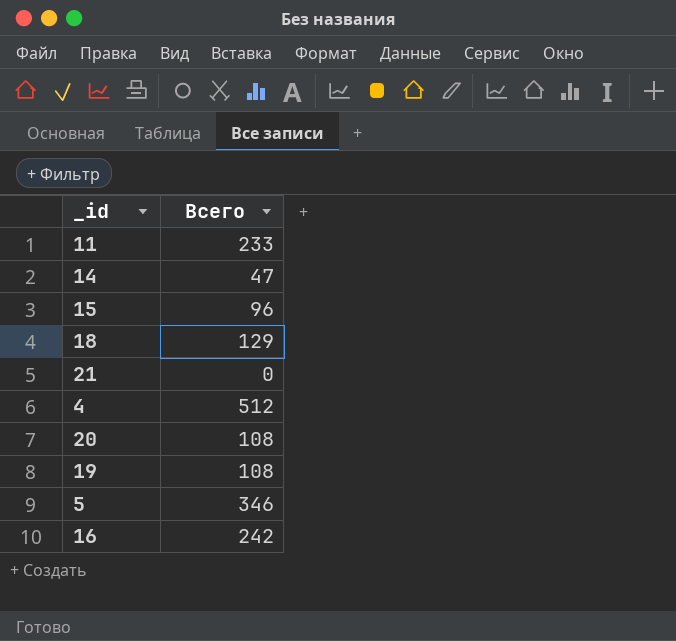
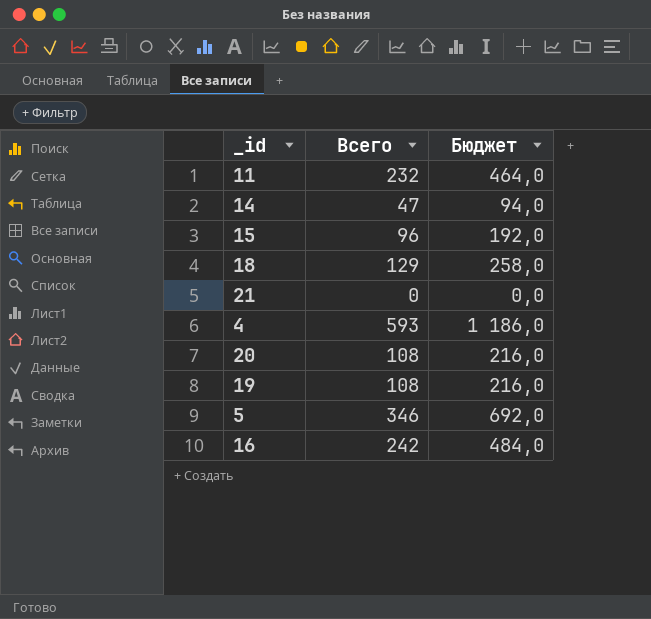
column Бюджет | formula: none -> [Всего] * 2
11 | Всего: 233 -> 232
4 | Всего: 512 -> 593

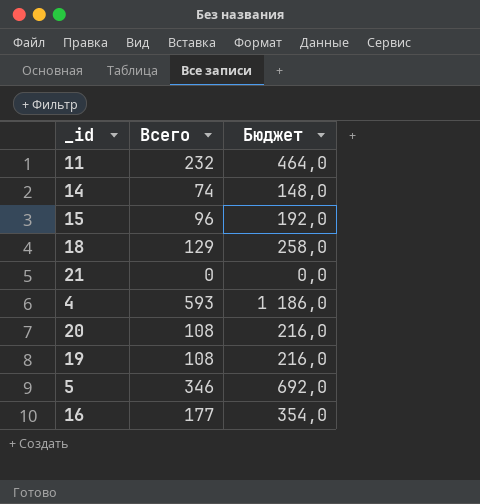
14 | Всего: 47 -> 74
14 | Бюджет: 94,0 -> 148,0
16 | Всего: 242 -> 177
16 | Бюджет: 484,0 -> 354,0

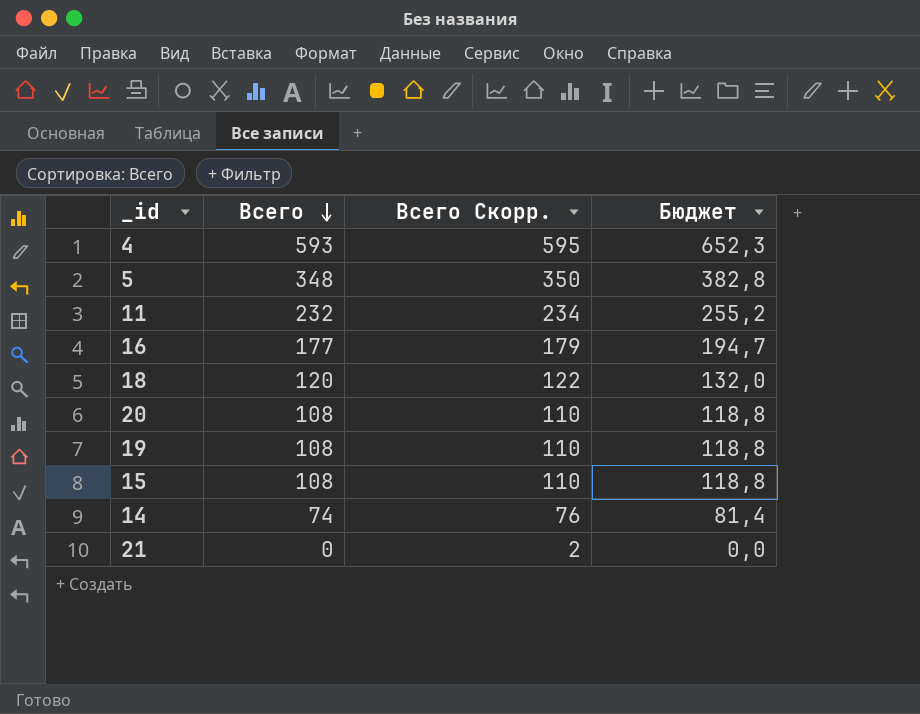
row order: none -> Всего descending
column Всего Скорр. | formula: none -> [Всего] + 2
column Бюджет | formula: [Всего] * 2 -> [Всего] * 1,1
5 | Всего: 346 -> 348
18 | Всего: 129 -> 120
15 | Всего: 96 -> 108

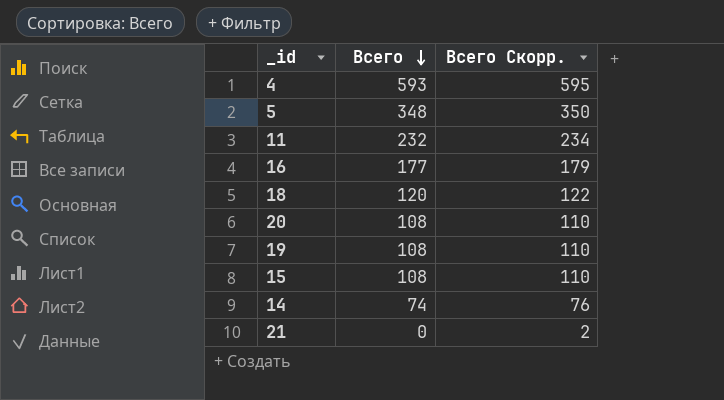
column Бюджет | formula: [Всего] * 1,1 -> none

